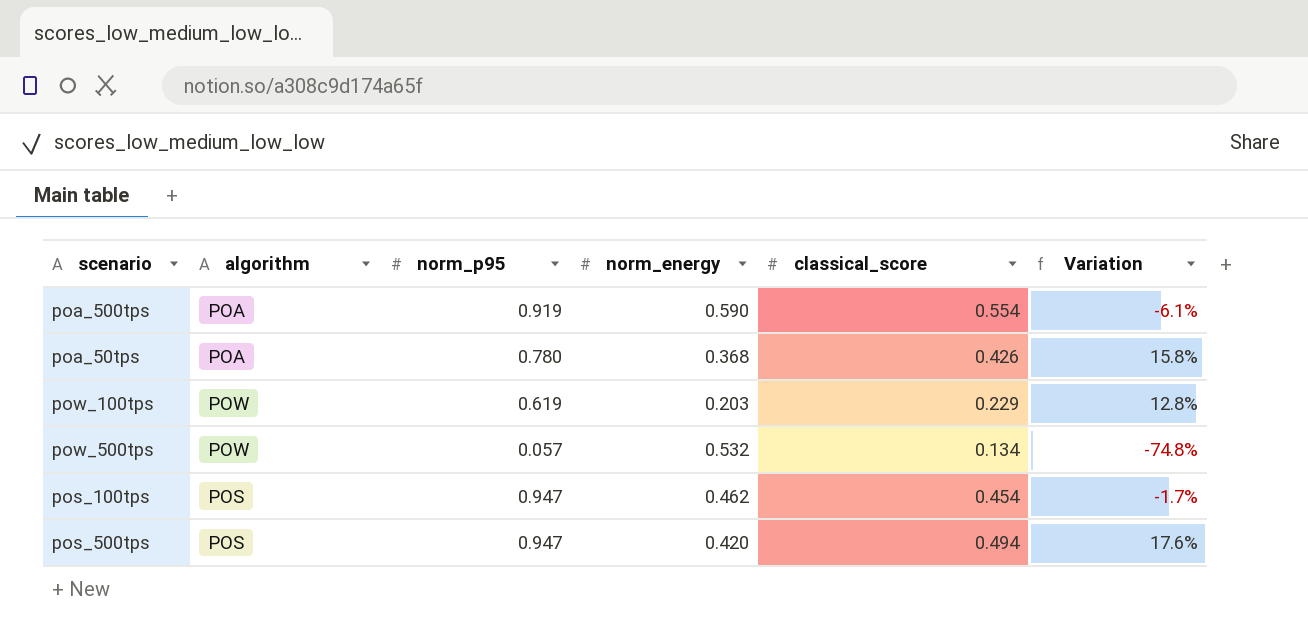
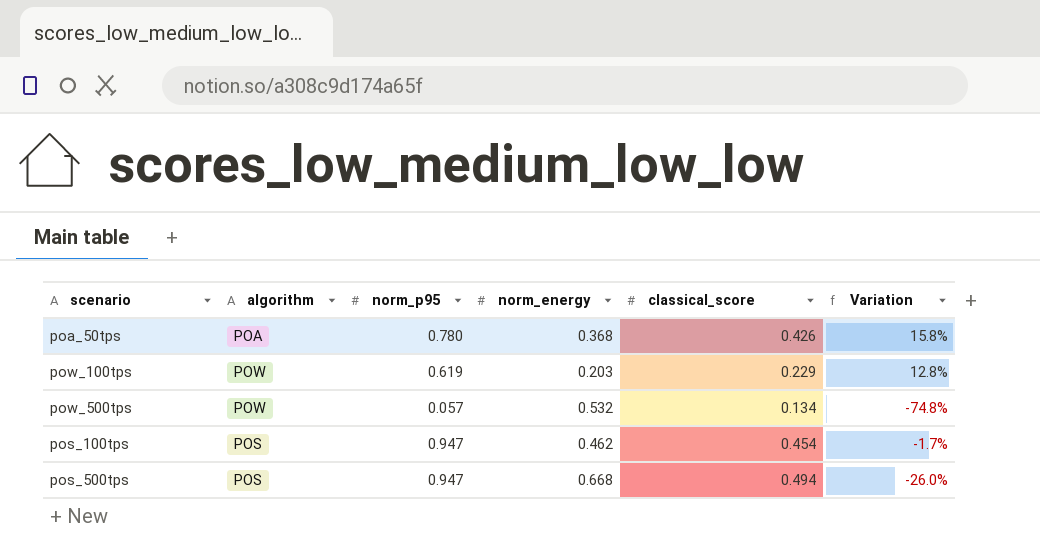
row poa_500tps: POA | 0.919 | 0.590 | 0.554 | -6.1% -> none
pos_500tps | norm_energy: 0.420 -> 0.668
pos_500tps | Variation: 17.6% -> -26.0%

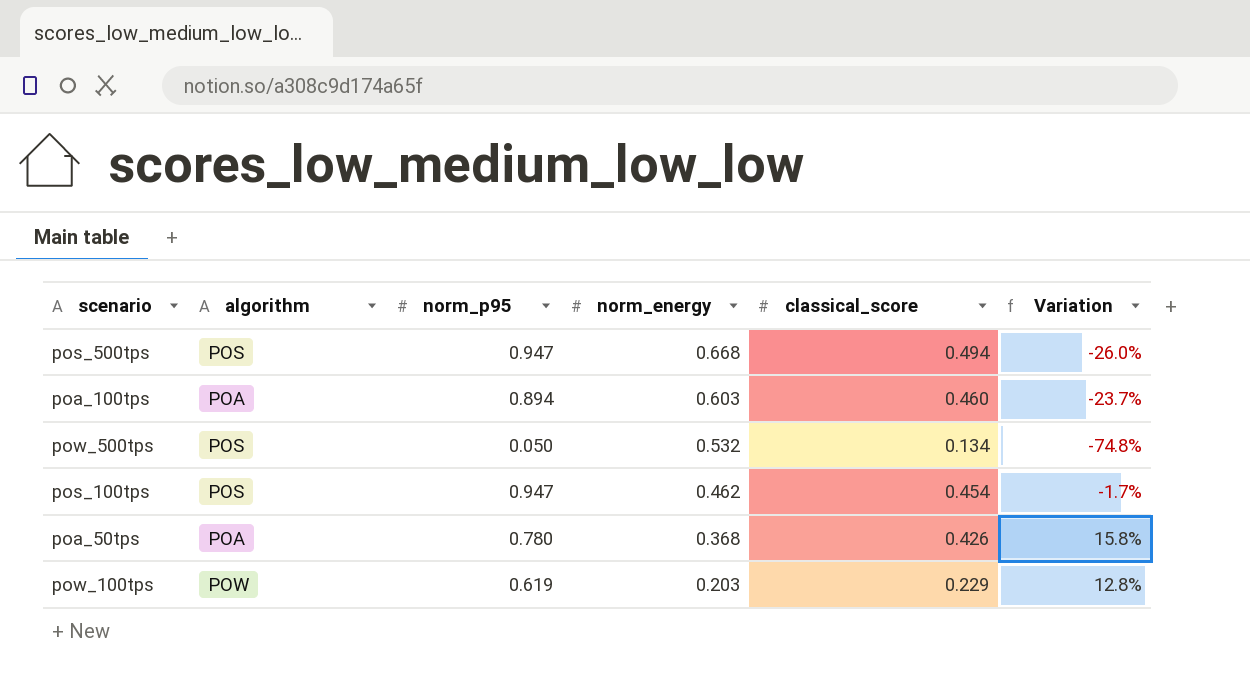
row order: none -> norm_energy descending
row poa_100tps: none -> POA | 0.894 | 0.603 | 0.460 | -23.7%
pow_500tps | algorithm: POW -> POS
pow_500tps | norm_p95: 0.057 -> 0.050

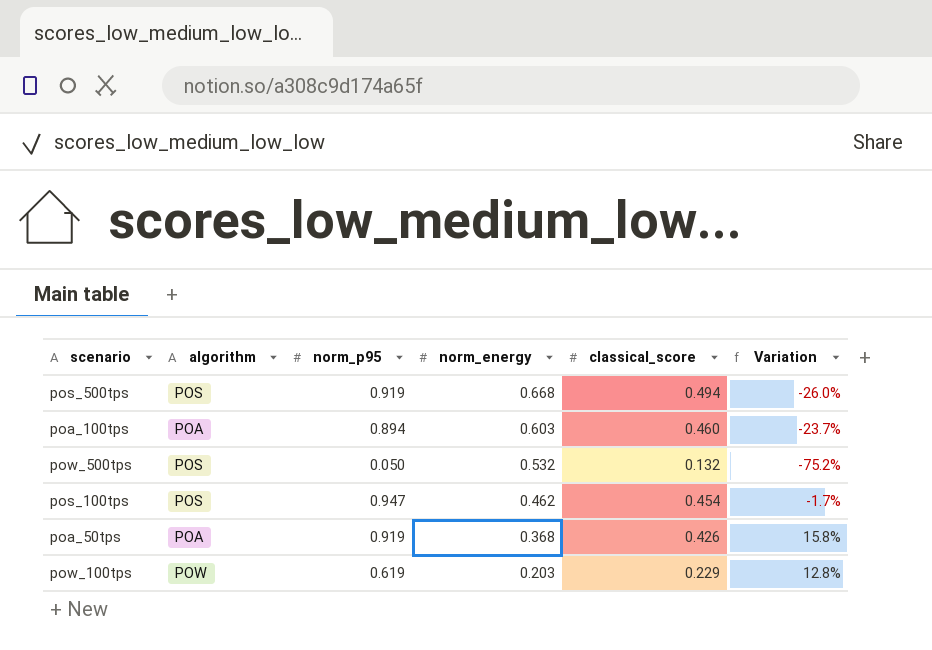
pos_500tps | norm_p95: 0.947 -> 0.919
pow_500tps | classical_score: 0.134 -> 0.132
pow_500tps | Variation: -74.8% -> -75.2%
poa_50tps | norm_p95: 0.780 -> 0.919

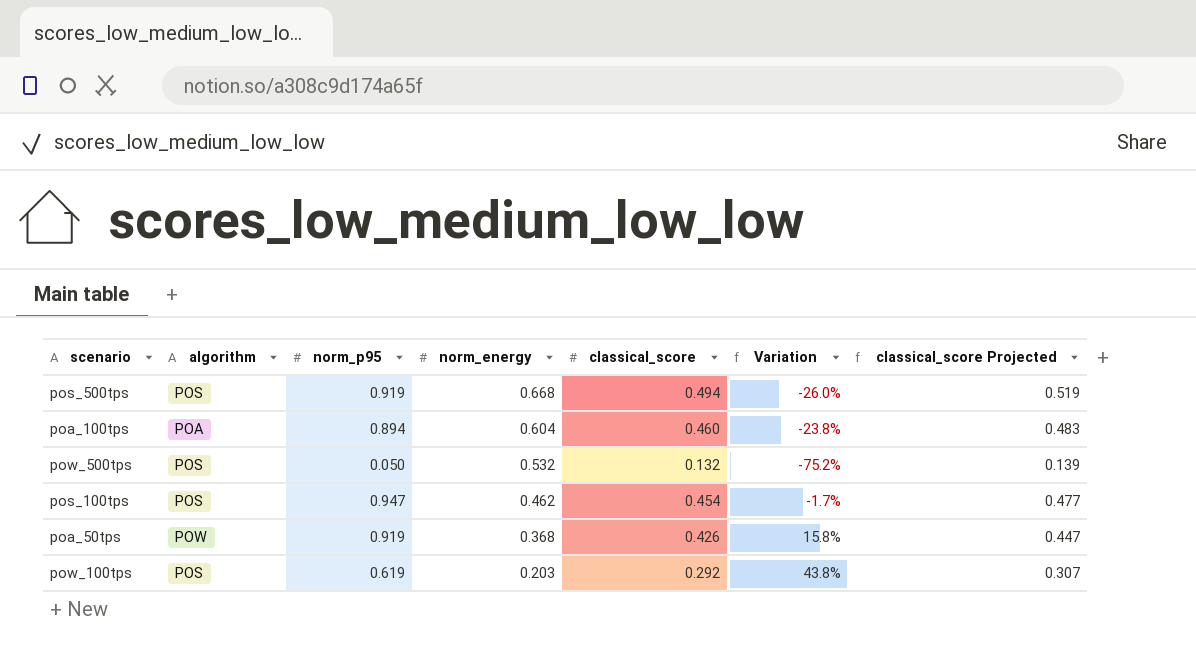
column classical_score Projected | formula: none -> [classical_score] * 1.05
poa_100tps | norm_energy: 0.603 -> 0.604
poa_100tps | Variation: -23.7% -> -23.8%
poa_50tps | algorithm: POA -> POW
pow_100tps | algorithm: POW -> POS
pow_100tps | classical_score: 0.229 -> 0.292
pow_100tps | Variation: 12.8% -> 43.8%

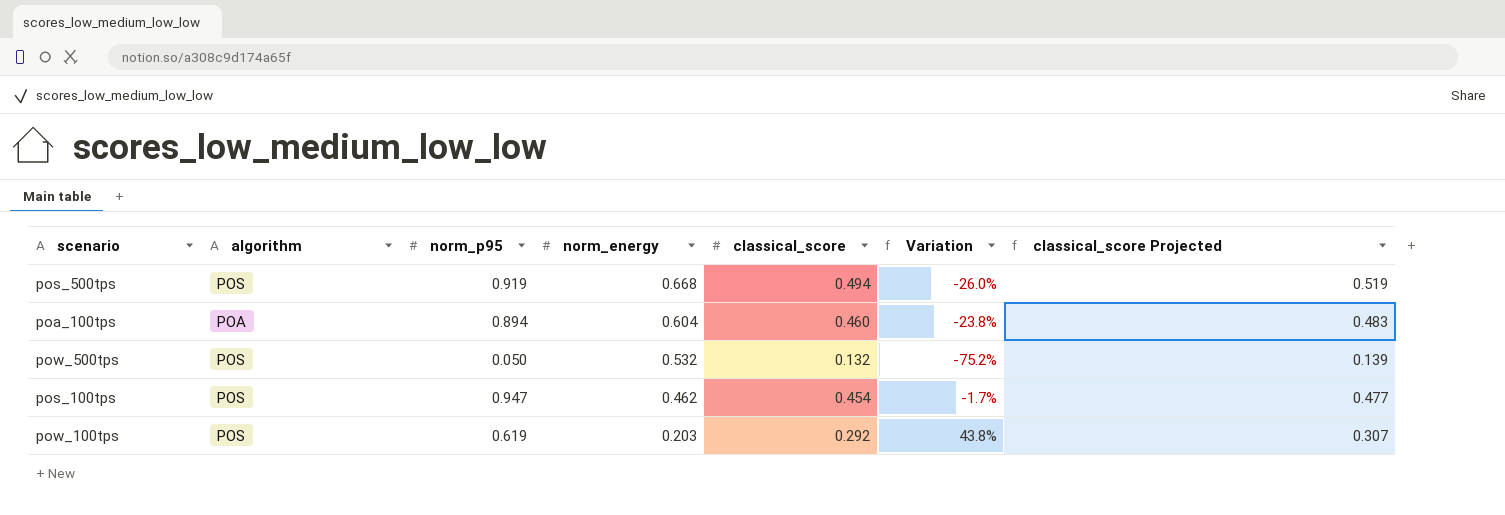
row poa_50tps: POW | 0.919 | 0.368 | 0.426 | 15.8% | 0.447 -> none

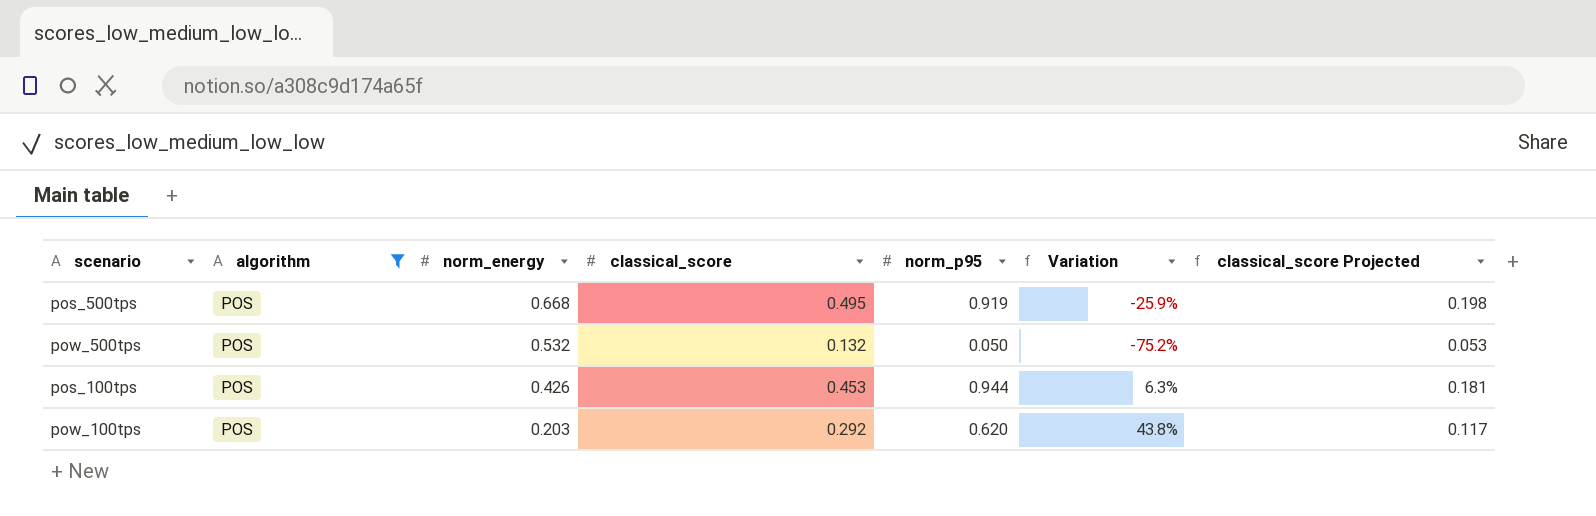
filter: none -> algorithm = POS
column norm_p95 | position: 3 -> 5
column classical_score Projected | formula: [classical_score] * 1.05 -> [classical_score] * 0.4
pos_500tps | classical_score: 0.494 -> 0.495
pos_500tps | Variation: -26.0% -> -25.9%
pos_100tps | norm_energy: 0.462 -> 0.426
pos_100tps | classical_score: 0.454 -> 0.453
pos_100tps | norm_p95: 0.947 -> 0.944
pos_100tps | Variation: -1.7% -> 6.3%
pow_100tps | norm_p95: 0.619 -> 0.620

